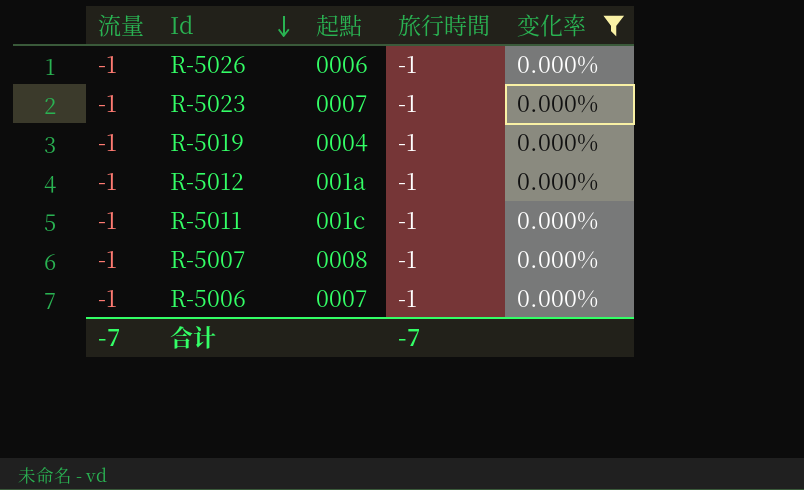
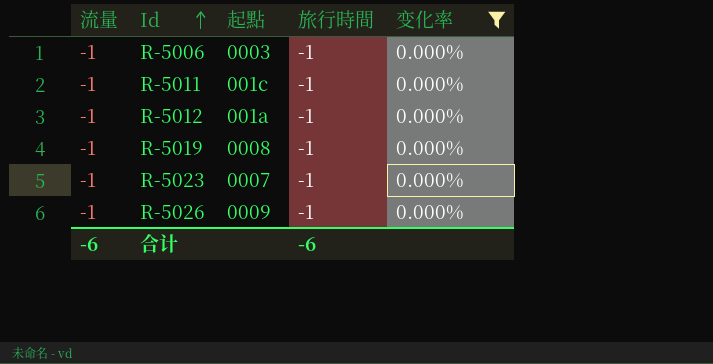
row order: Id descending -> Id ascending
row R-5007: -1 | 0008 | -1 | 0.000% -> none
R-5006 | 起點: 0007 -> 0003
R-5019 | 起點: 0004 -> 0008
R-5026 | 起點: 0006 -> 0009
合计 | 流量: -7 -> -6
合计 | 旅行時間: -7 -> -6

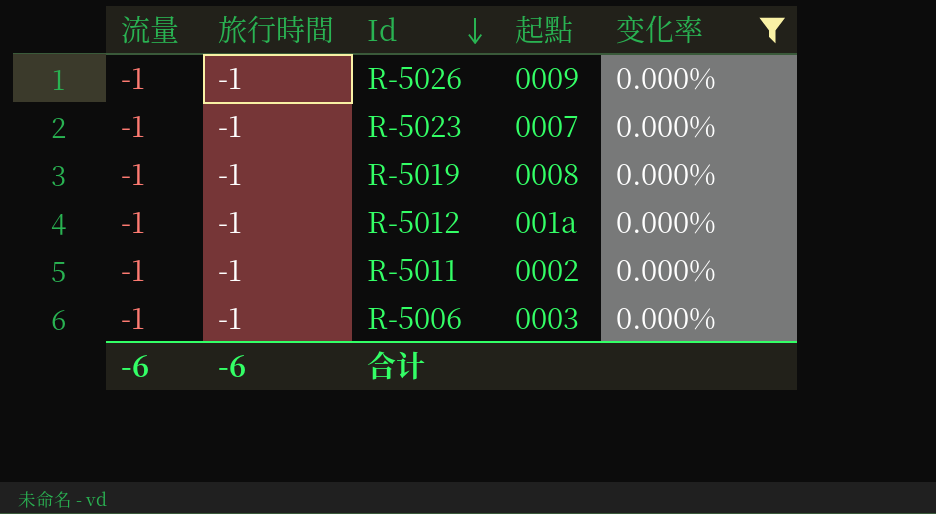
row order: Id ascending -> Id descending
column 旅行時間 | position: 4 -> 2
R-5011 | 起點: 001c -> 0002

